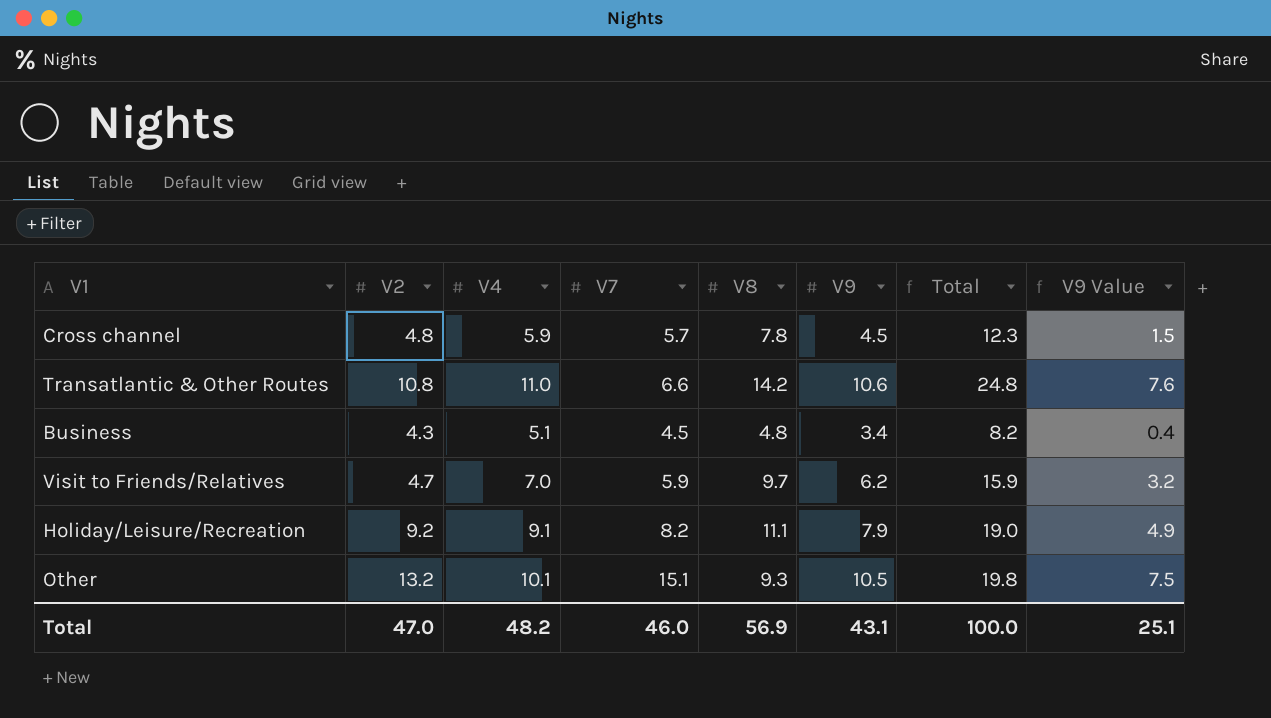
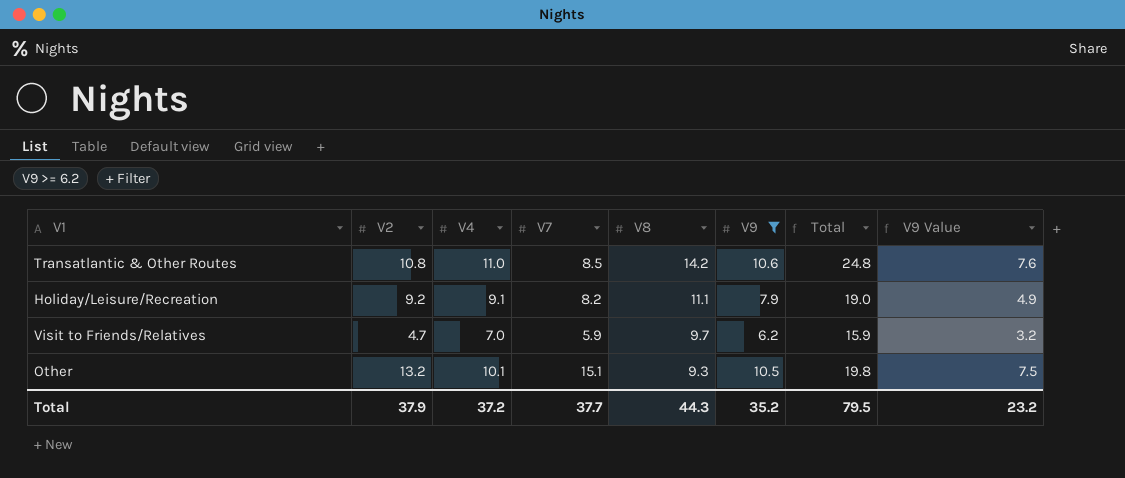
filter: none -> V9 >= 6.2
row order: none -> V8 descending
Transatlantic & Other Routes | V7: 6.6 -> 8.5
Total | V2: 47.0 -> 37.9
Total | V4: 48.2 -> 37.2
Total | V7: 46.0 -> 37.7
Total | V8: 56.9 -> 44.3
Total | V9: 43.1 -> 35.2
Total | Total: 100.0 -> 79.5
Total | V9 Value: 25.1 -> 23.2

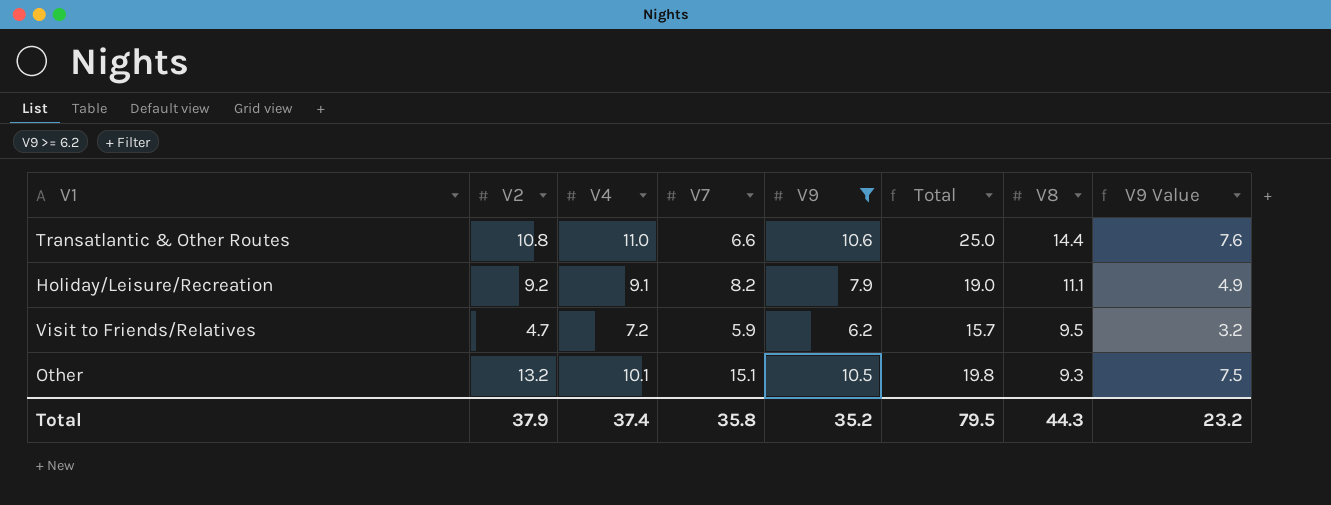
column V8 | position: 5 -> 7
Transatlantic & Other Routes | V7: 8.5 -> 6.6
Transatlantic & Other Routes | Total: 24.8 -> 25.0
Transatlantic & Other Routes | V8: 14.2 -> 14.4
Visit to Friends/Relatives | V4: 7.0 -> 7.2
Visit to Friends/Relatives | Total: 15.9 -> 15.7
Visit to Friends/Relatives | V8: 9.7 -> 9.5
Total | V4: 37.2 -> 37.4
Total | V7: 37.7 -> 35.8

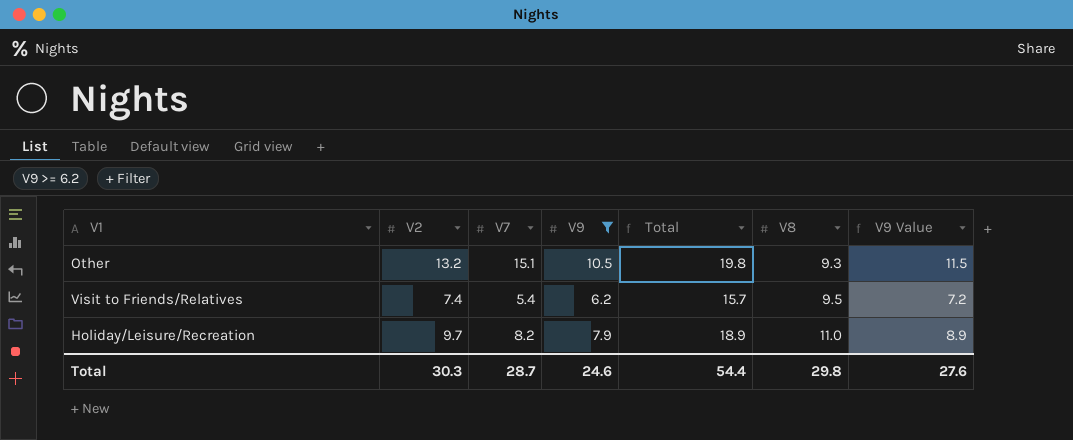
row order: V8 descending -> V8 ascending
column V4 | position: 3 -> none
column V9 Value | formula: [V9] - 3 -> [V9] + 1
row Transatlantic & Other Routes: 10.8 | 11.0 | 6.6 | 10.6 | 25.0 | 14.4 | 7.6 -> none
Visit to Friends/Relatives | V2: 4.7 -> 7.4
Visit to Friends/Relatives | V7: 5.9 -> 5.4
Holiday/Leisure/Recreation | V2: 9.2 -> 9.7
Holiday/Leisure/Recreation | Total: 19.0 -> 18.9
Holiday/Leisure/Recreation | V8: 11.1 -> 11.0
Total | V2: 37.9 -> 30.3
Total | V7: 35.8 -> 28.7
Total | V9: 35.2 -> 24.6
Total | Total: 79.5 -> 54.4
Total | V8: 44.3 -> 29.8
Total | V9 Value: 23.2 -> 27.6

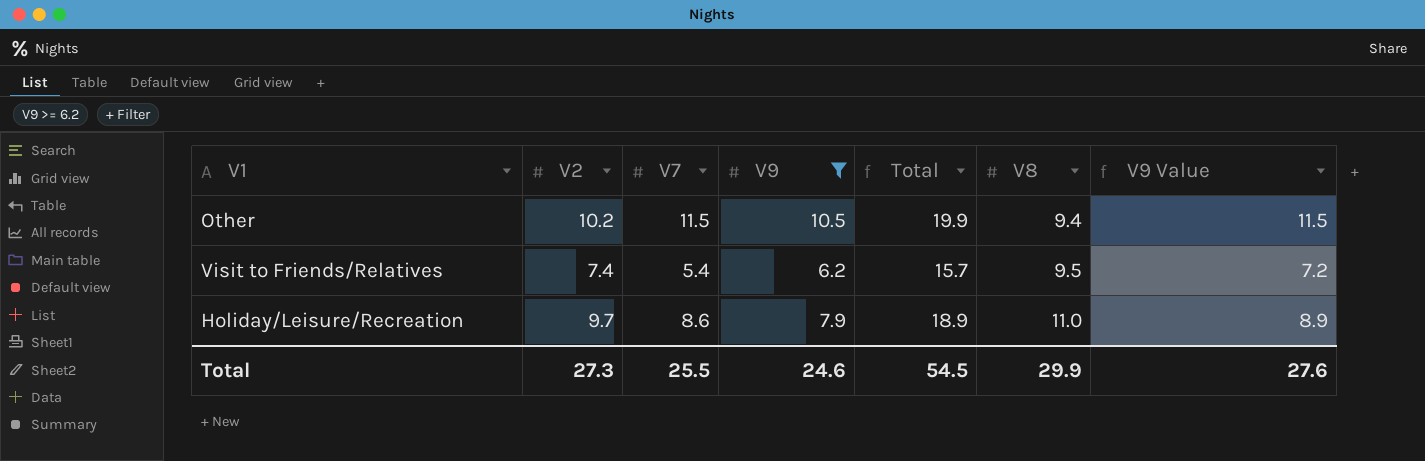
Other | V2: 13.2 -> 10.2
Other | V7: 15.1 -> 11.5
Other | Total: 19.8 -> 19.9
Other | V8: 9.3 -> 9.4
Holiday/Leisure/Recreation | V7: 8.2 -> 8.6
Total | V2: 30.3 -> 27.3
Total | V7: 28.7 -> 25.5
Total | Total: 54.4 -> 54.5
Total | V8: 29.8 -> 29.9

